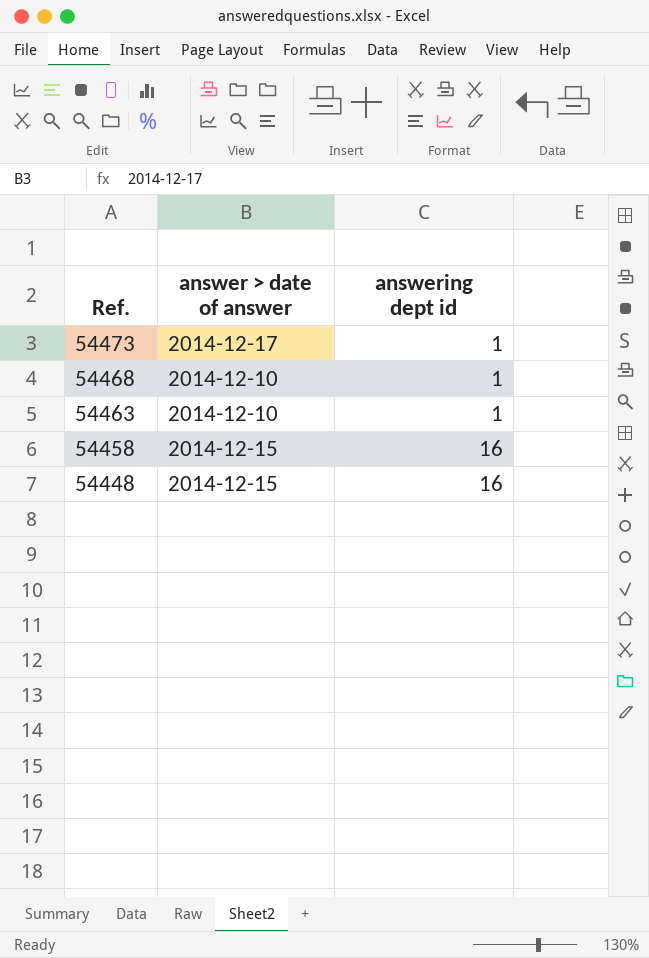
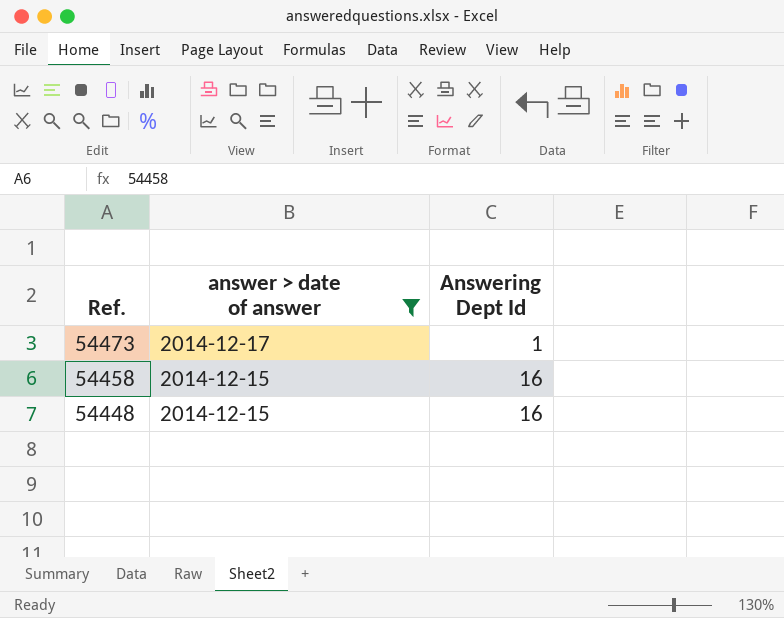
filter: none -> answer > date of answer != 2014-12-10
column name: answering dept id -> Answering Dept Id

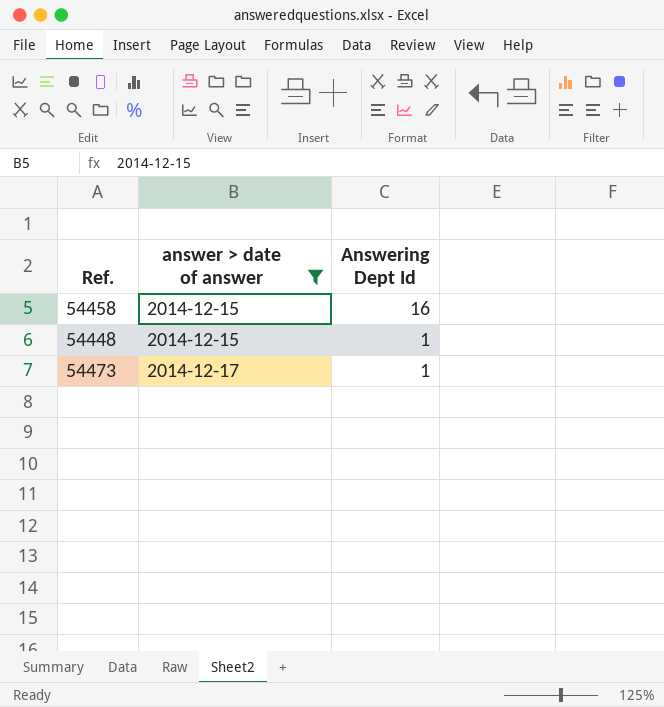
row order: Ref. descending -> answer > date of answer ascending
54448 | Answering Dept Id: 16 -> 1

